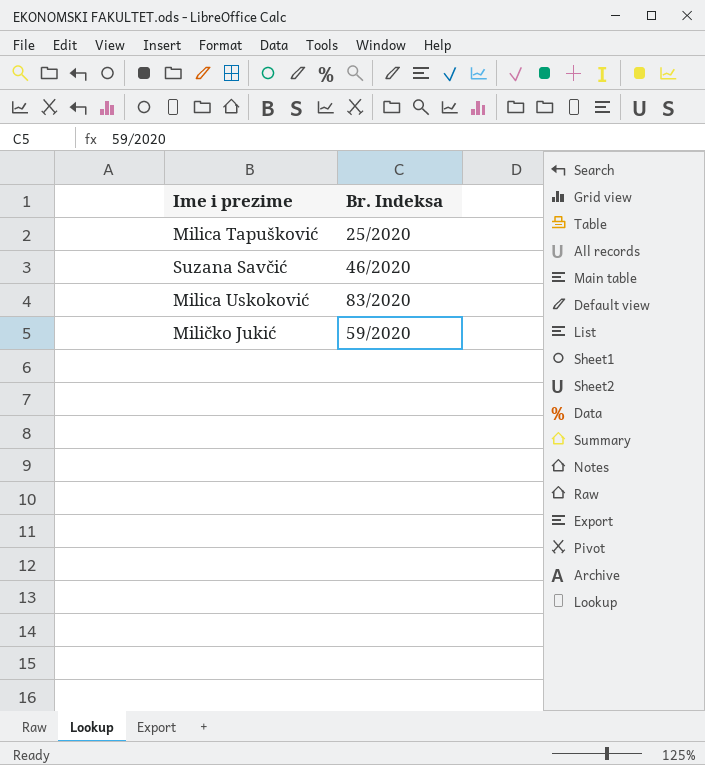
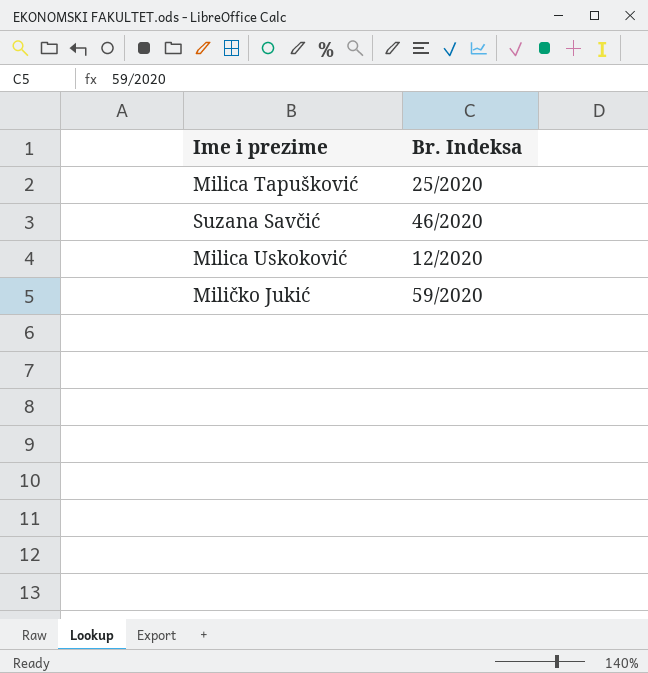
Milica Uskoković | Br. Indeksa: 83/2020 -> 12/2020

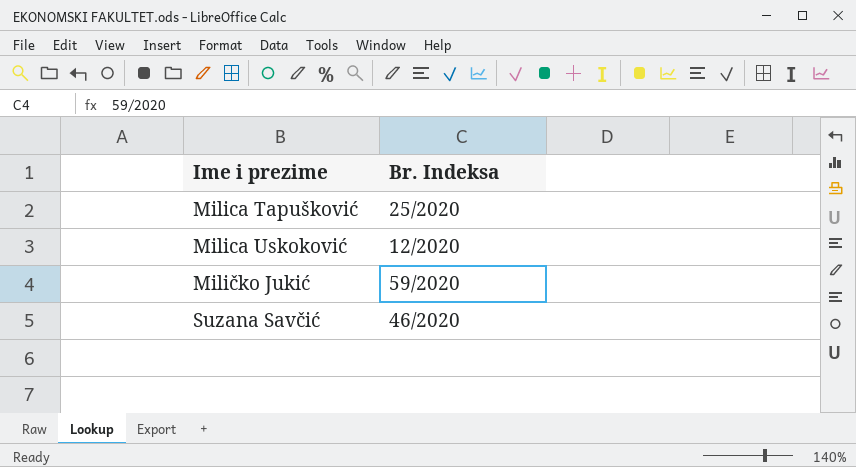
row order: none -> Ime i prezime ascending

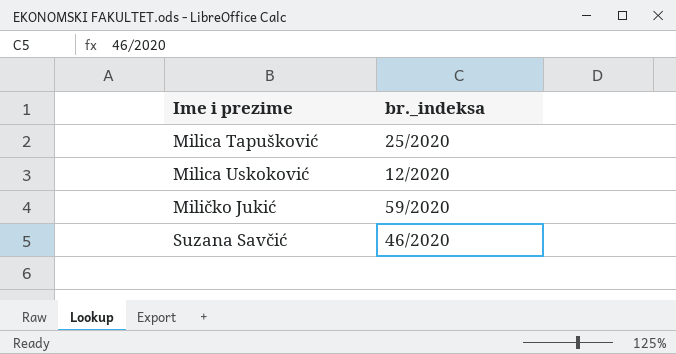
column name: Br. Indeksa -> br._indeksa

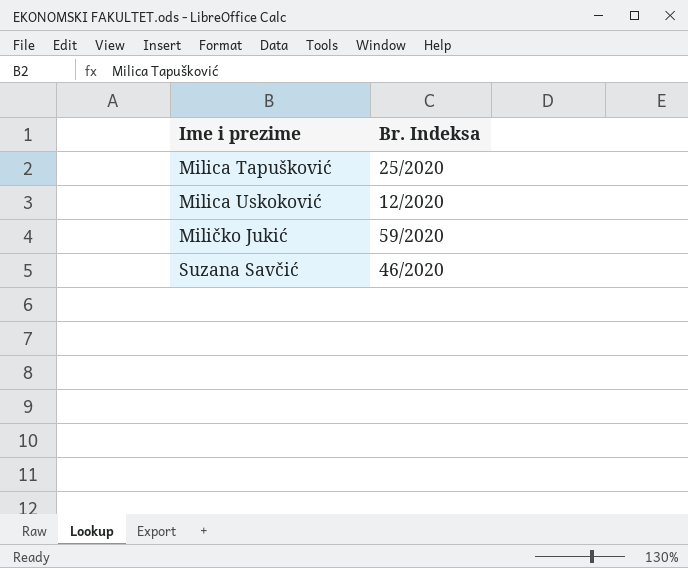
column name: br._indeksa -> Br. Indeksa

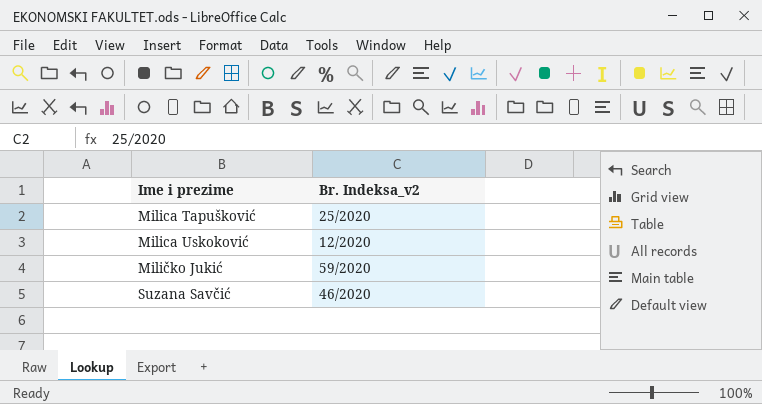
column name: Br. Indeksa -> Br. Indeksa_v2

